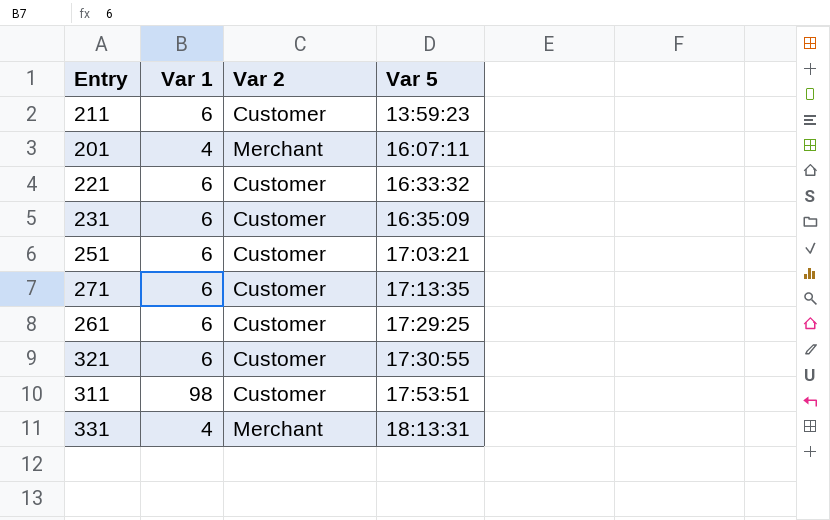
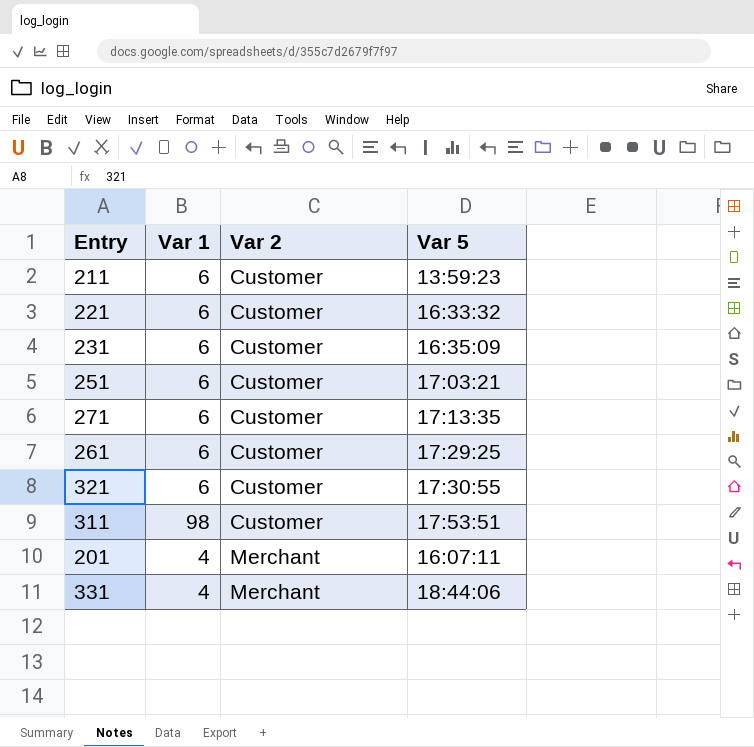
row order: Var 5 ascending -> Var 2 ascending
331 | Var 5: 18:13:31 -> 18:44:06

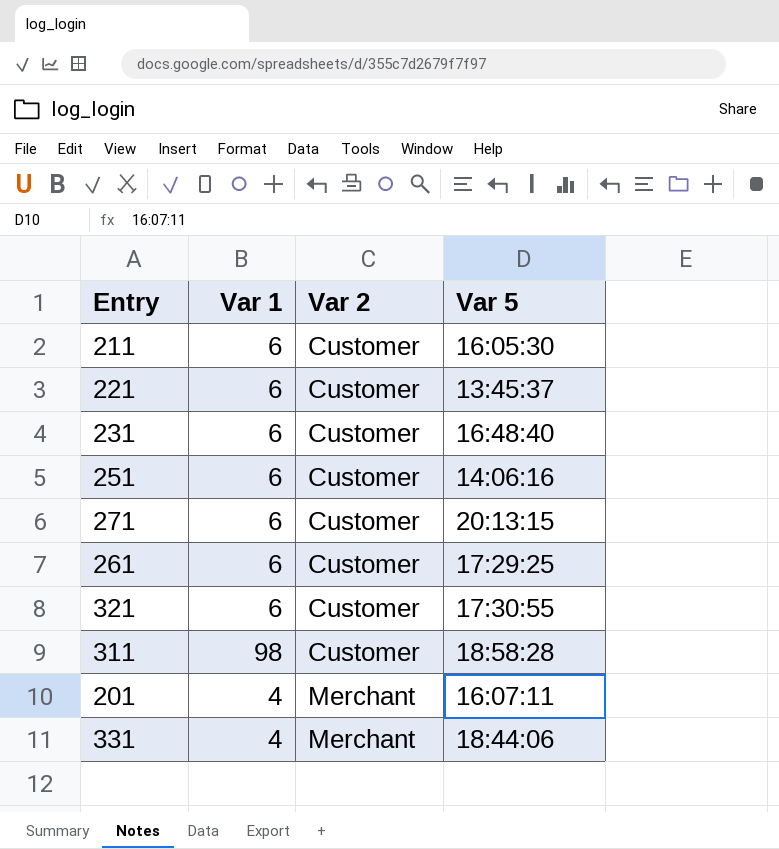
211 | Var 5: 13:59:23 -> 16:05:30
221 | Var 5: 16:33:32 -> 13:45:37
231 | Var 5: 16:35:09 -> 16:48:40
251 | Var 5: 17:03:21 -> 14:06:16
271 | Var 5: 17:13:35 -> 20:13:15
311 | Var 5: 17:53:51 -> 18:58:28

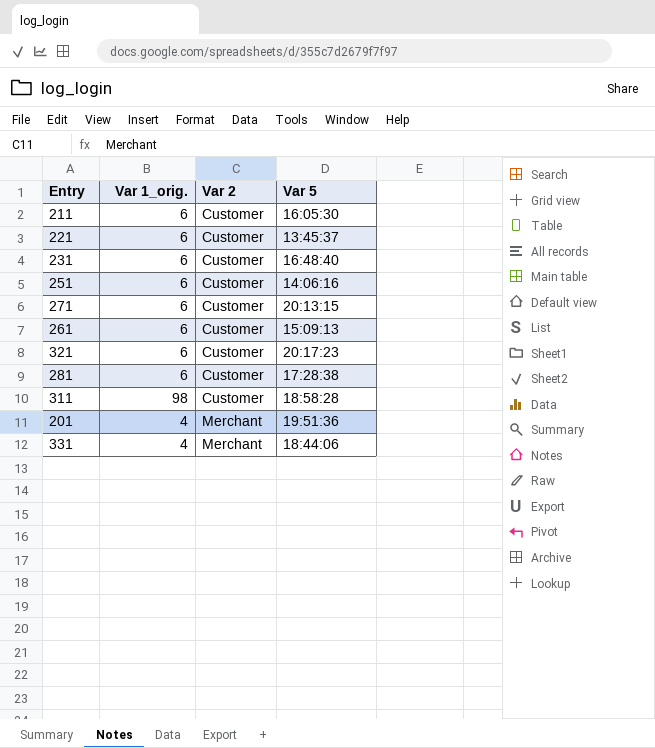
column name: Var 1 -> Var 1_orig.
261 | Var 5: 17:29:25 -> 15:09:13
321 | Var 5: 17:30:55 -> 20:17:23
row 281: none -> 6 | Customer | 17:28:38
201 | Var 5: 16:07:11 -> 19:51:36

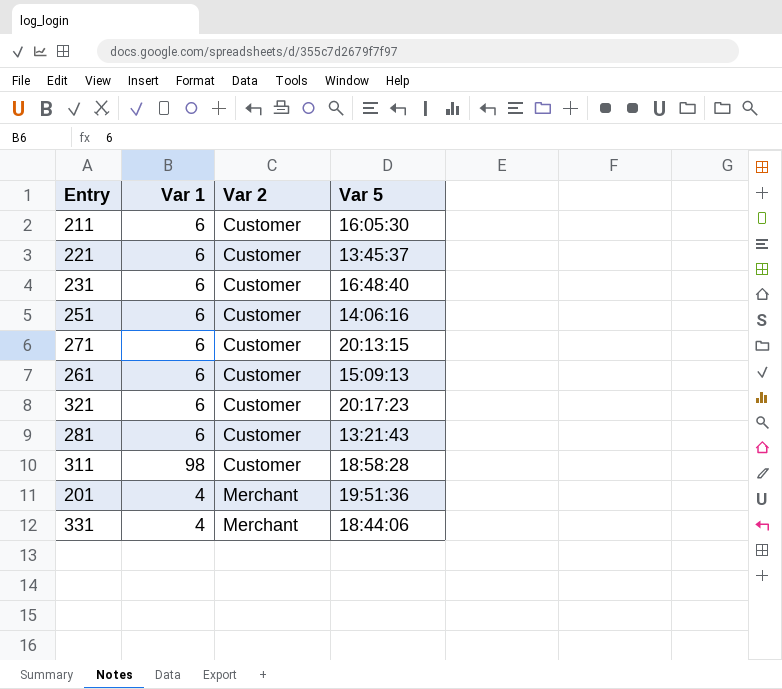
column name: Var 1_orig. -> Var 1
281 | Var 5: 17:28:38 -> 13:21:43

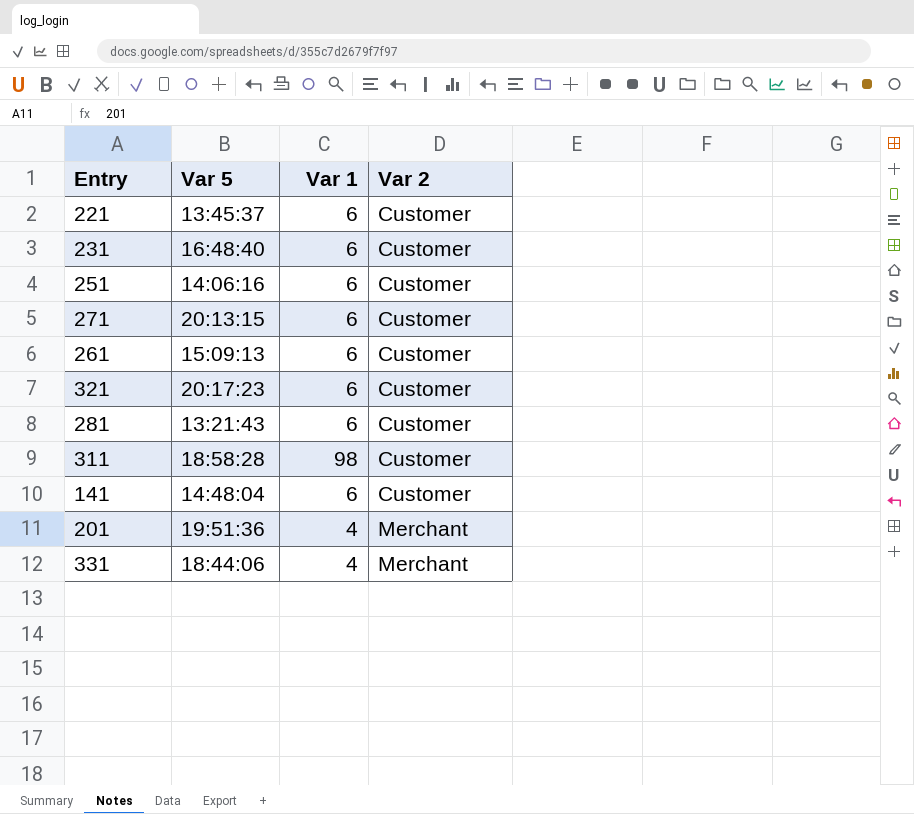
column Var 5 | position: 4 -> 2
row 211: 6 | Customer | 16:05:30 -> none
row 141: none -> 14:48:04 | 6 | Customer

